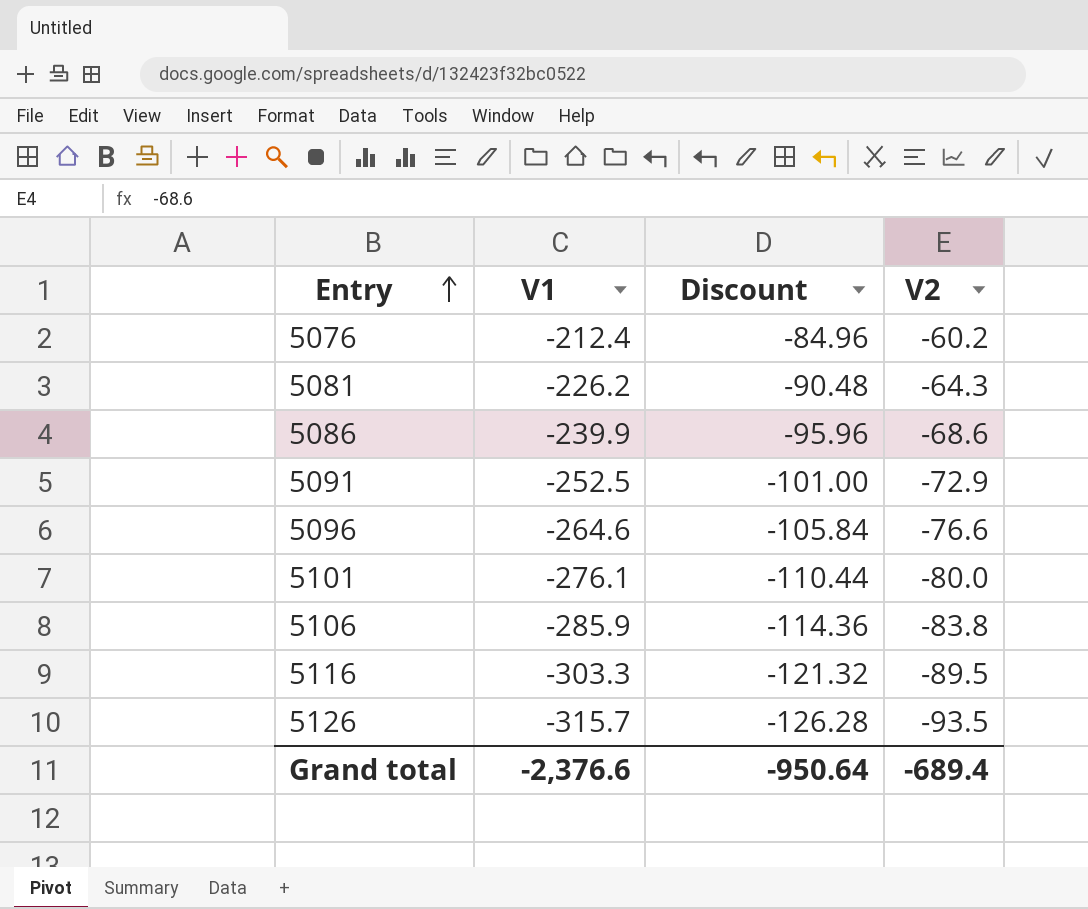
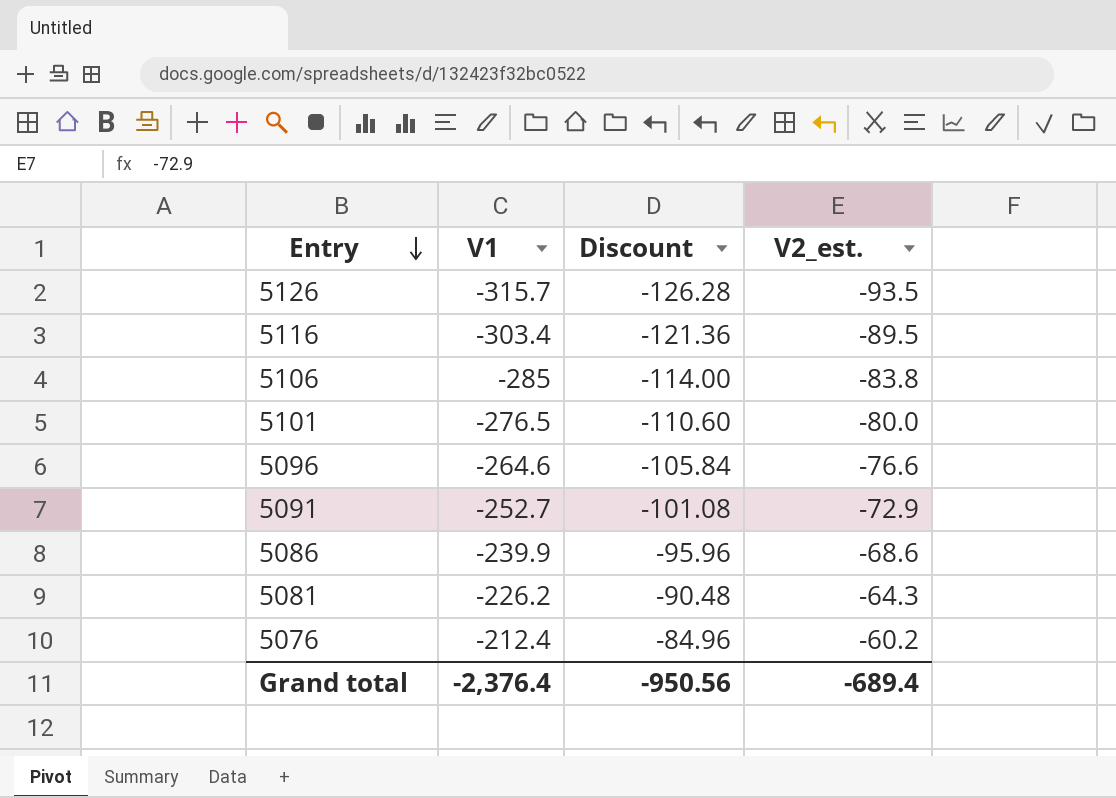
row order: Entry ascending -> Entry descending
column name: V2 -> V2_est.
5116 | V1: -303.3 -> -303.4
5116 | Discount: -121.32 -> -121.36
5106 | V1: -285.9 -> -285
5106 | Discount: -114.36 -> -114.00
5101 | V1: -276.1 -> -276.5
5101 | Discount: -110.44 -> -110.60
5091 | V1: -252.5 -> -252.7
5091 | Discount: -101.00 -> -101.08
Grand total | V1: -2,376.6 -> -2,376.4
Grand total | Discount: -950.64 -> -950.56

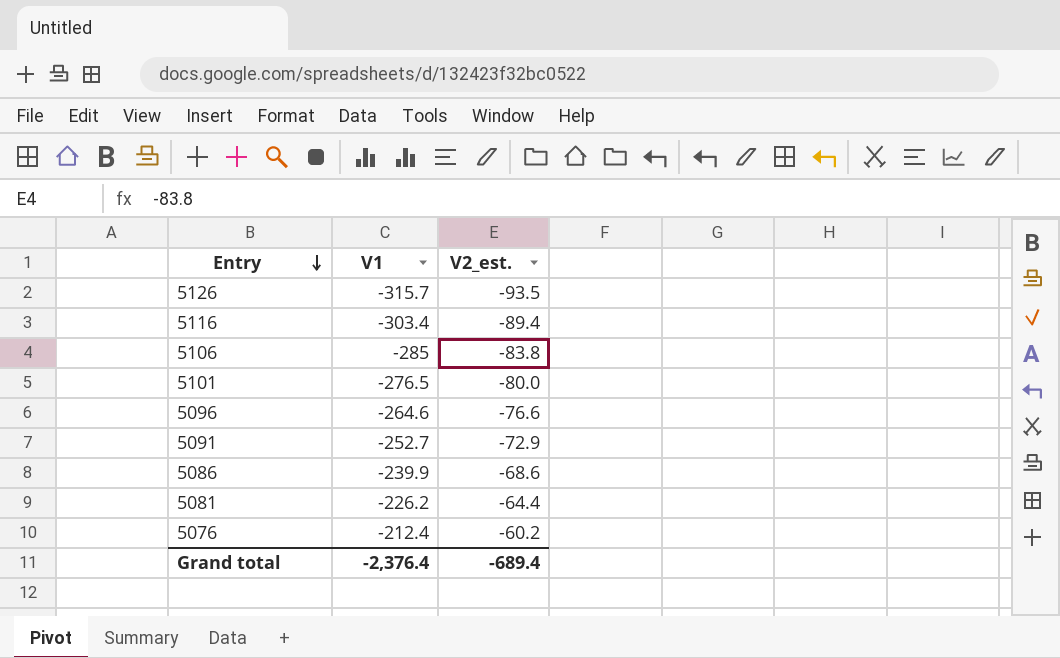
column Discount | formula: [V1] * 0.4 -> none
5116 | V2_est.: -89.5 -> -89.4
5081 | V2_est.: -64.3 -> -64.4

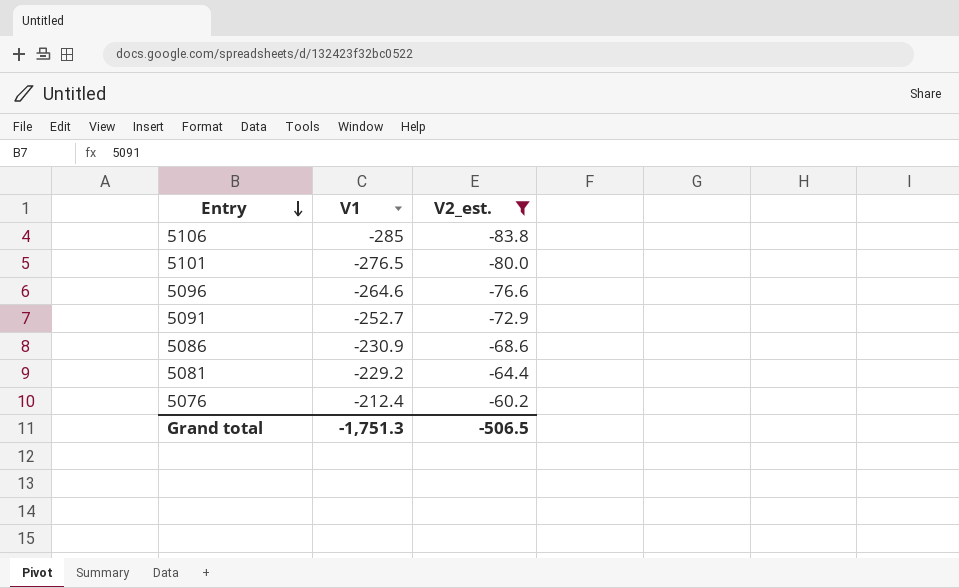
filter: none -> V2_est. >= -83.8
5086 | V1: -239.9 -> -230.9
5081 | V1: -226.2 -> -229.2
Grand total | V1: -2,376.4 -> -1,751.3
Grand total | V2_est.: -689.4 -> -506.5

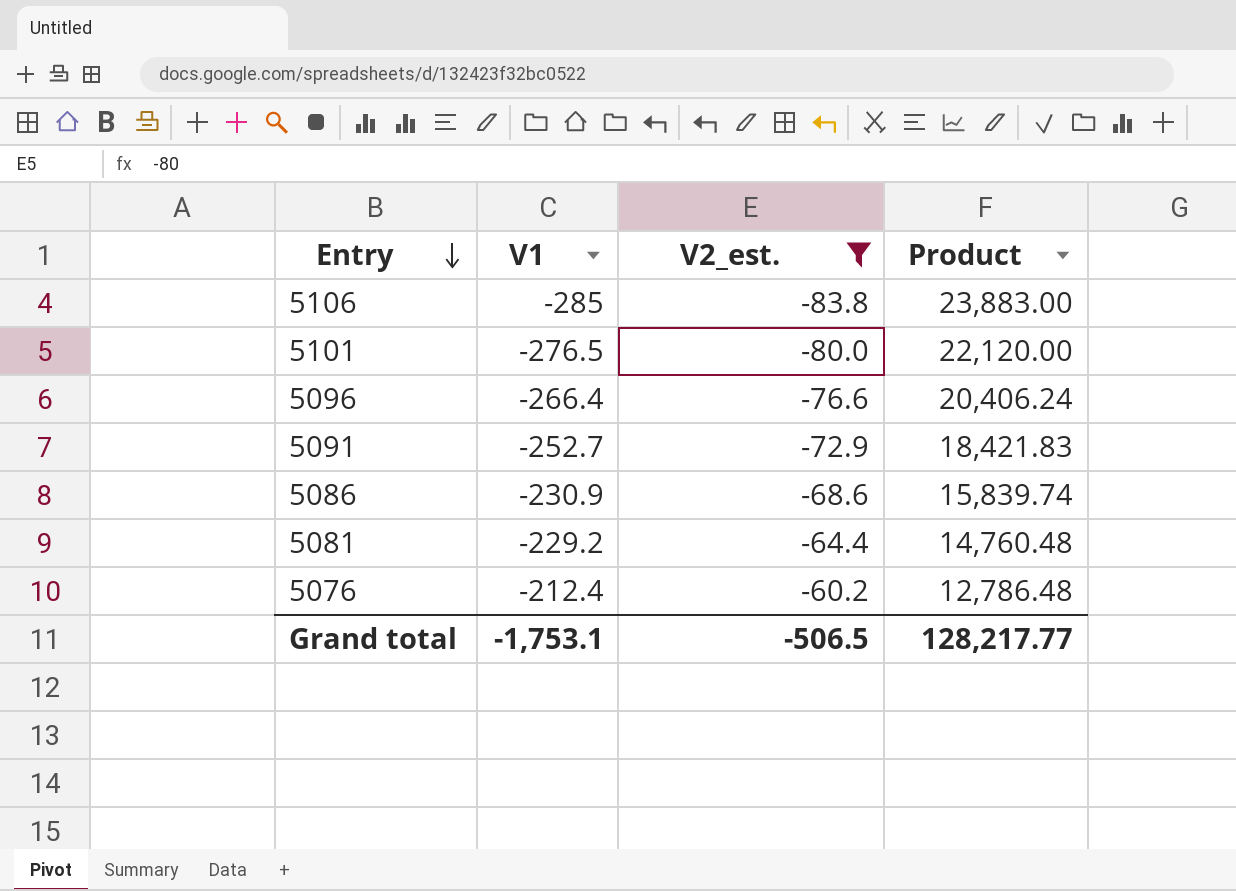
column Product | formula: none -> [V1] * [V2_est.]
5096 | V1: -264.6 -> -266.4
Grand total | V1: -1,751.3 -> -1,753.1

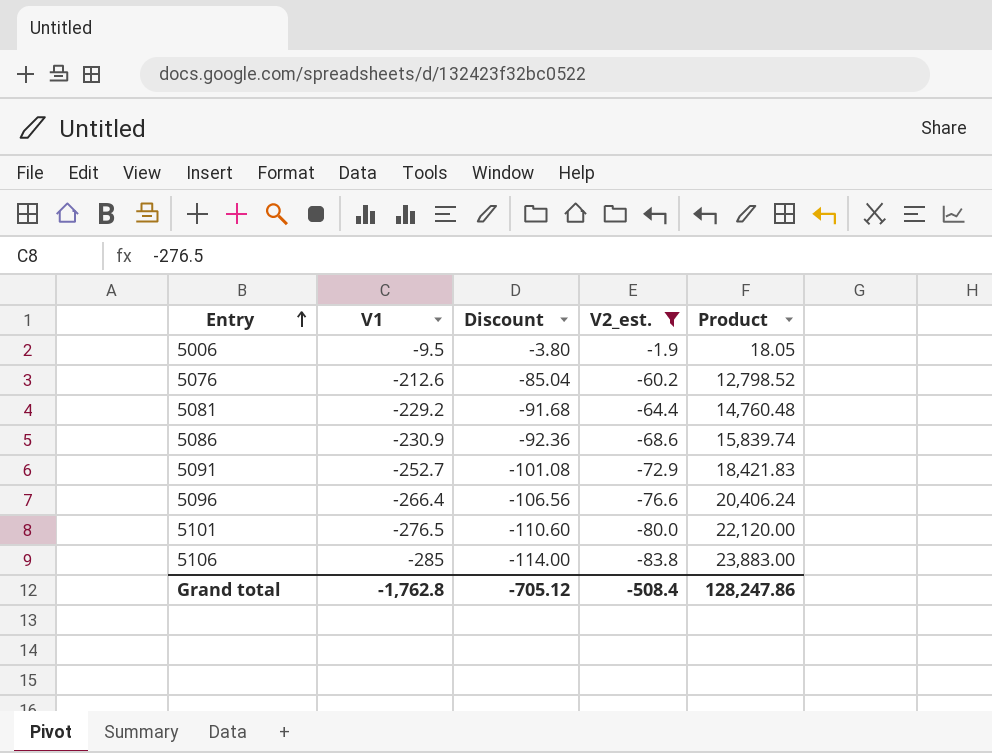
row order: Entry descending -> Entry ascending
column Discount | formula: none -> [V1] * 0.4
row 5006: none -> -9.5 | -3.80 | -1.9 | 18.05
5076 | V1: -212.4 -> -212.6
5076 | Product: 12,786.48 -> 12,798.52
Grand total | V1: -1,753.1 -> -1,762.8
Grand total | V2_est.: -506.5 -> -508.4
Grand total | Product: 128,217.77 -> 128,247.86

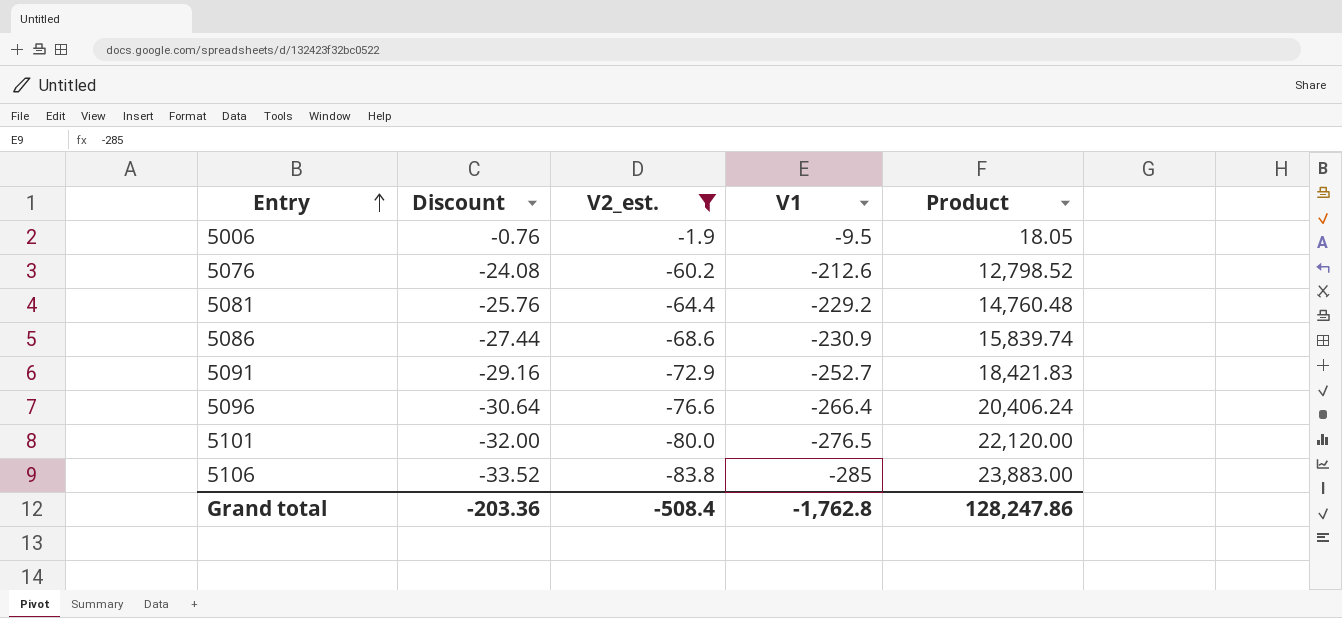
column Discount | formula: [V1] * 0.4 -> [V2_est.] * 0.4
column V1 | position: 2 -> 4
Grand total | Discount: -705.12 -> -203.36

